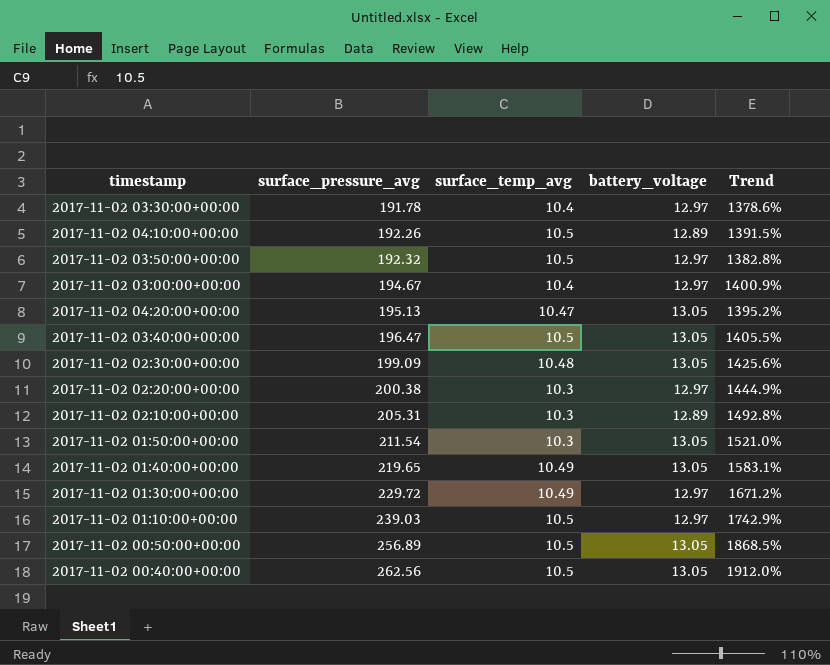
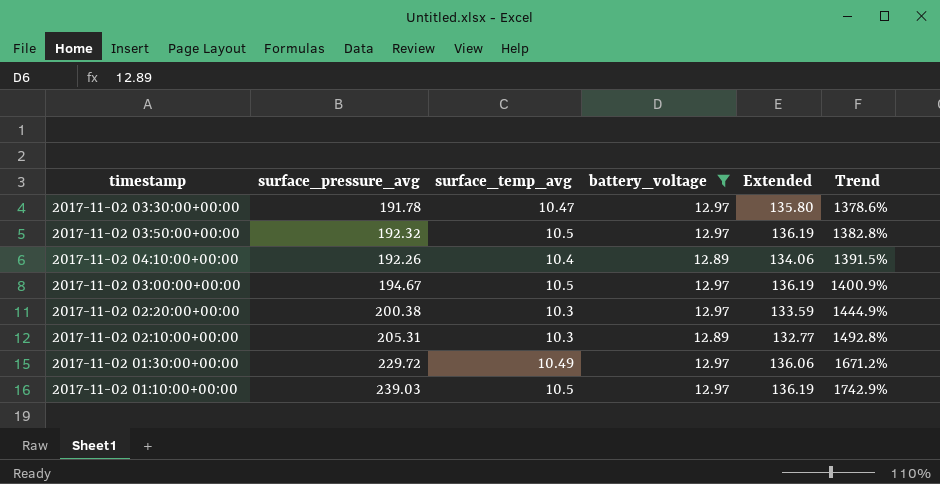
filter: none -> battery_voltage != 13.05
row order: surface_pressure_avg ascending -> Trend ascending
column Extended | formula: none -> [surface_temp_avg] * [battery_voltage]
2017-11-02 03:30:00+00:00 | surface_temp_avg: 10.4 -> 10.47
2017-11-02 04:10:00+00:00 | surface_temp_avg: 10.5 -> 10.4
2017-11-02 03:00:00+00:00 | surface_temp_avg: 10.4 -> 10.5

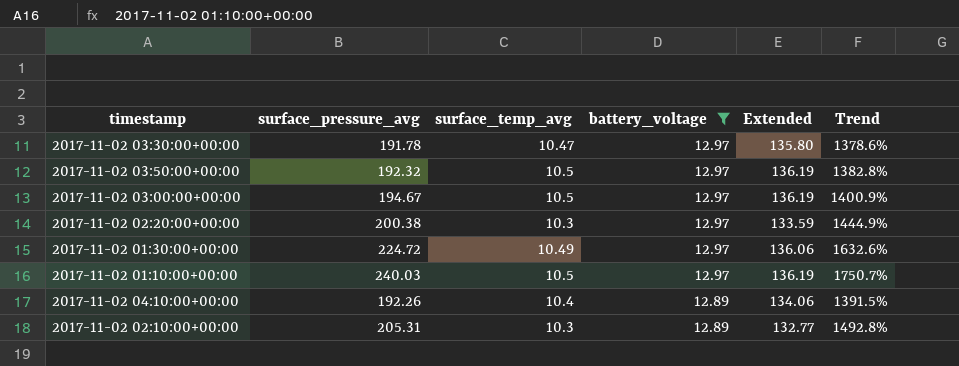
row order: Trend ascending -> battery_voltage descending
2017-11-02 01:30:00+00:00 | surface_pressure_avg: 229.72 -> 224.72
2017-11-02 01:30:00+00:00 | Trend: 1671.2% -> 1632.6%
2017-11-02 01:10:00+00:00 | surface_pressure_avg: 239.03 -> 240.03
2017-11-02 01:10:00+00:00 | Trend: 1742.9% -> 1750.7%

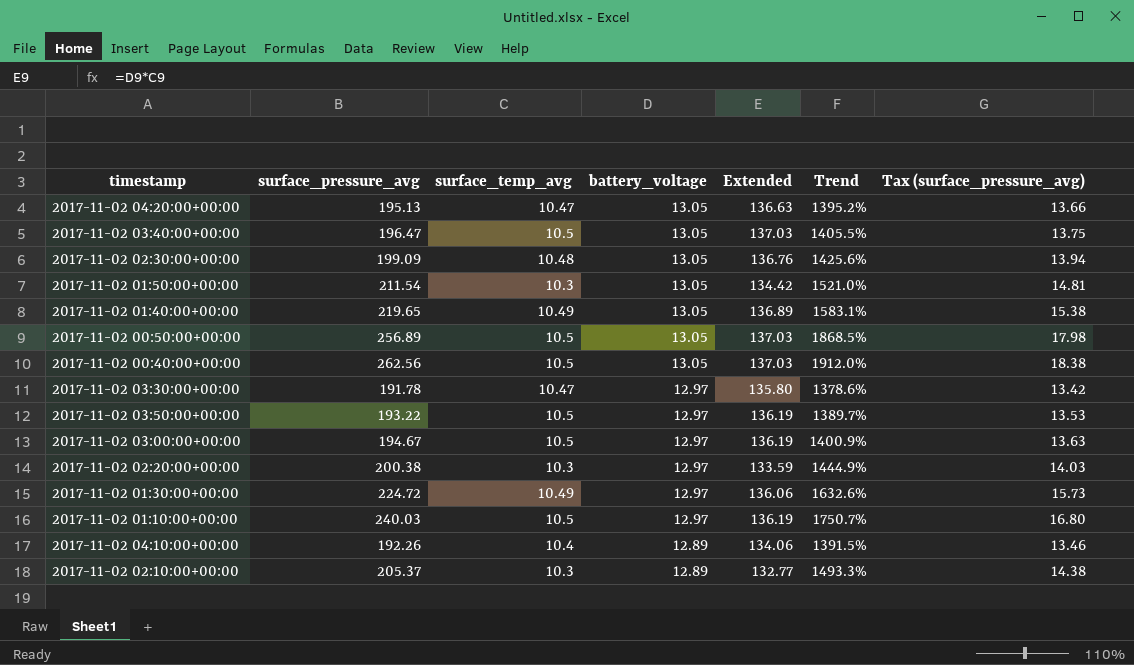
filter: battery_voltage != 13.05 -> none
column Tax (surface_pressure_avg) | formula: none -> [surface_pressure_avg] * 0.07
2017-11-02 03:50:00+00:00 | surface_pressure_avg: 192.32 -> 193.22
2017-11-02 03:50:00+00:00 | Trend: 1382.8% -> 1389.7%
2017-11-02 02:10:00+00:00 | surface_pressure_avg: 205.31 -> 205.37
2017-11-02 02:10:00+00:00 | Trend: 1492.8% -> 1493.3%

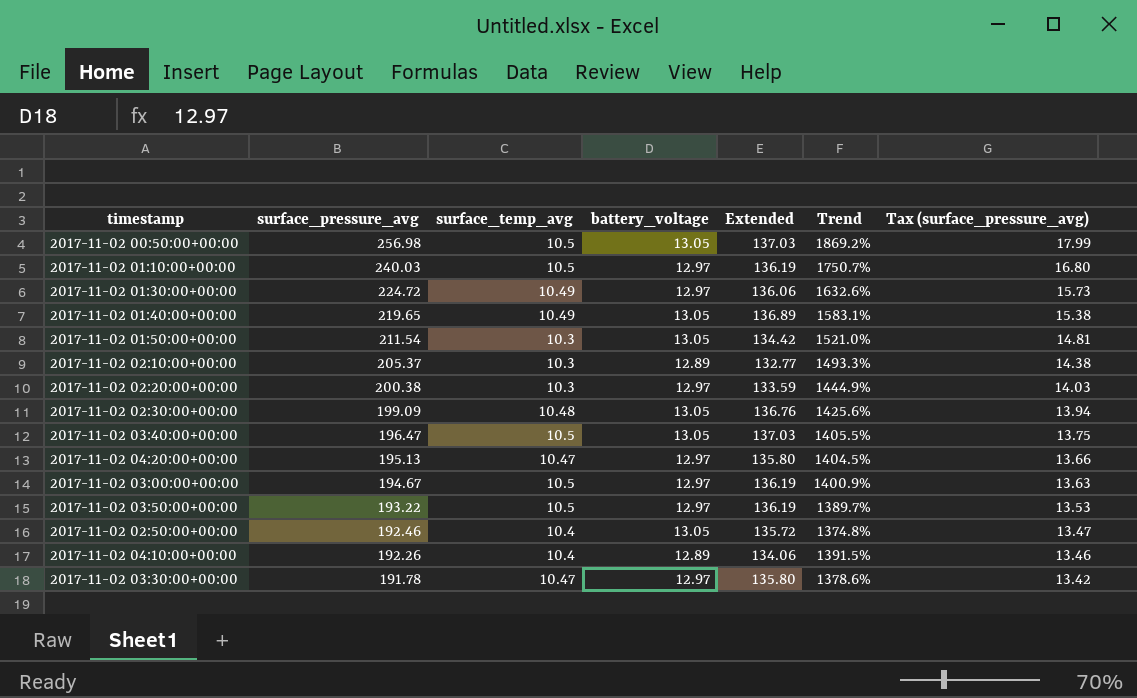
row order: battery_voltage descending -> surface_pressure_avg descending
row 2017-11-02 00:40:00+00:00: 262.56 | 10.5 | 13.05 | 137.03 | 1912.0% | 18.38 -> none
2017-11-02 00:50:00+00:00 | surface_pressure_avg: 256.89 -> 256.98
2017-11-02 00:50:00+00:00 | Trend: 1868.5% -> 1869.2%
2017-11-02 00:50:00+00:00 | Tax (surface_pressure_avg): 17.98 -> 17.99
2017-11-02 04:20:00+00:00 | battery_voltage: 13.05 -> 12.97
2017-11-02 04:20:00+00:00 | Extended: 136.63 -> 135.80
2017-11-02 04:20:00+00:00 | Trend: 1395.2% -> 1404.5%
row 2017-11-02 02:50:00+00:00: none -> 192.46 | 10.4 | 13.05 | 135.72 | 1374.8% | 13.47

